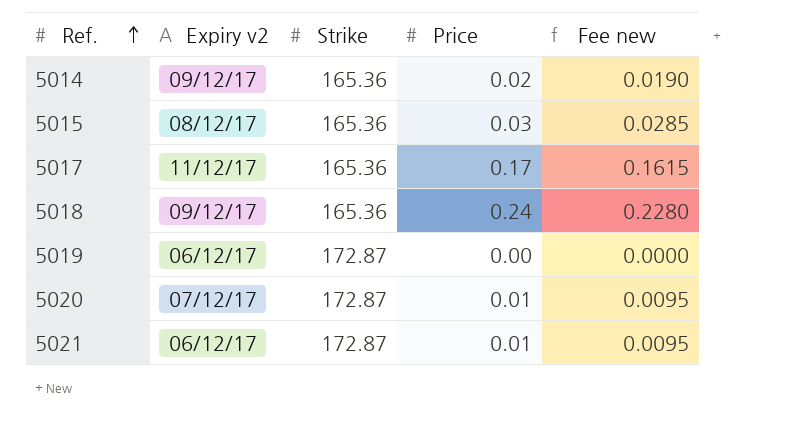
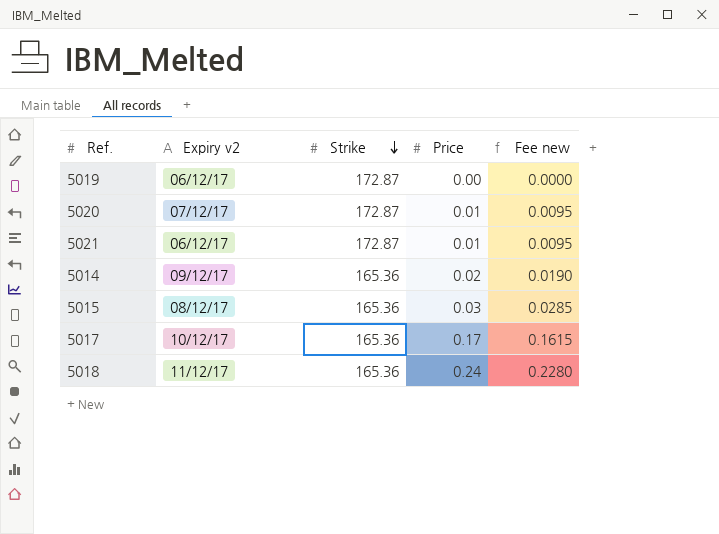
row order: Ref. ascending -> Strike descending
5017 | Expiry v2: 11/12/17 -> 10/12/17
5018 | Expiry v2: 09/12/17 -> 11/12/17

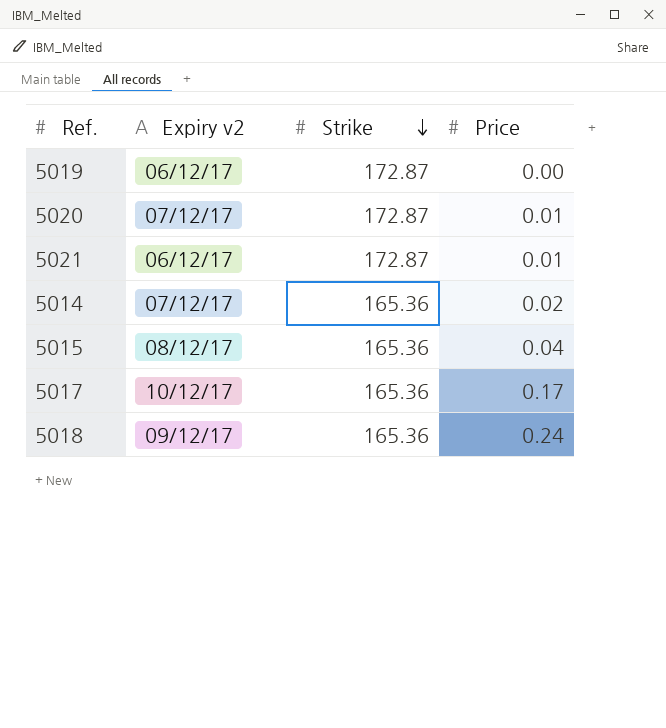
column Fee new | formula: [Price] * 0.95 -> none
5014 | Expiry v2: 09/12/17 -> 07/12/17
5015 | Price: 0.03 -> 0.04
5018 | Expiry v2: 11/12/17 -> 09/12/17

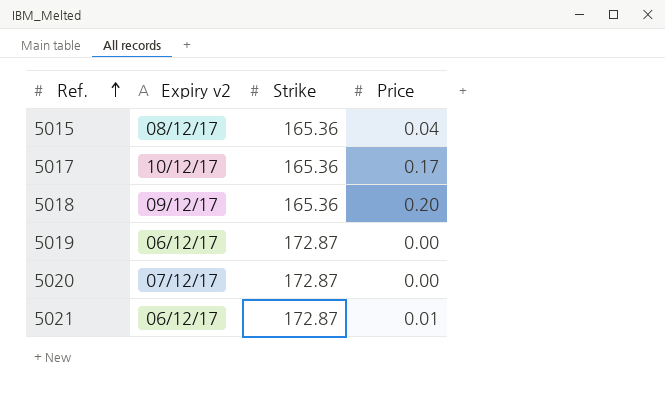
row order: Strike descending -> Ref. ascending
row 5014: 07/12/17 | 165.36 | 0.02 -> none
5018 | Price: 0.24 -> 0.20
5020 | Price: 0.01 -> 0.00

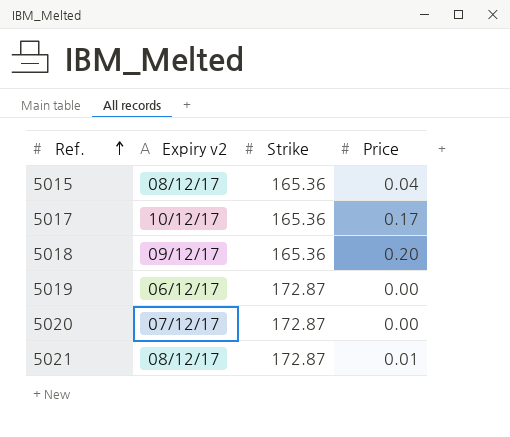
5021 | Expiry v2: 06/12/17 -> 08/12/17

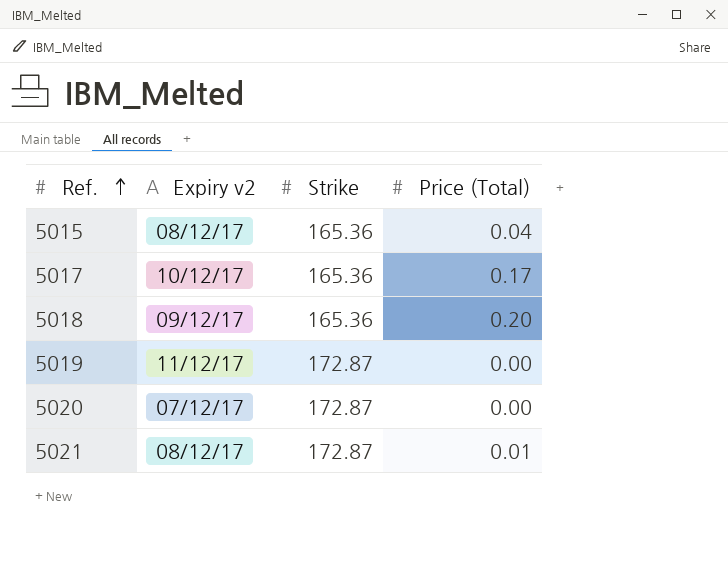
column name: Price -> Price (Total)
5019 | Expiry v2: 06/12/17 -> 11/12/17

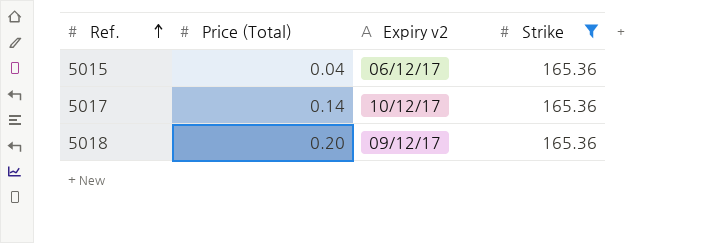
filter: none -> Strike = 165.36
column Price (Total) | position: 4 -> 2
5015 | Expiry v2: 08/12/17 -> 06/12/17
5017 | Price (Total): 0.17 -> 0.14

